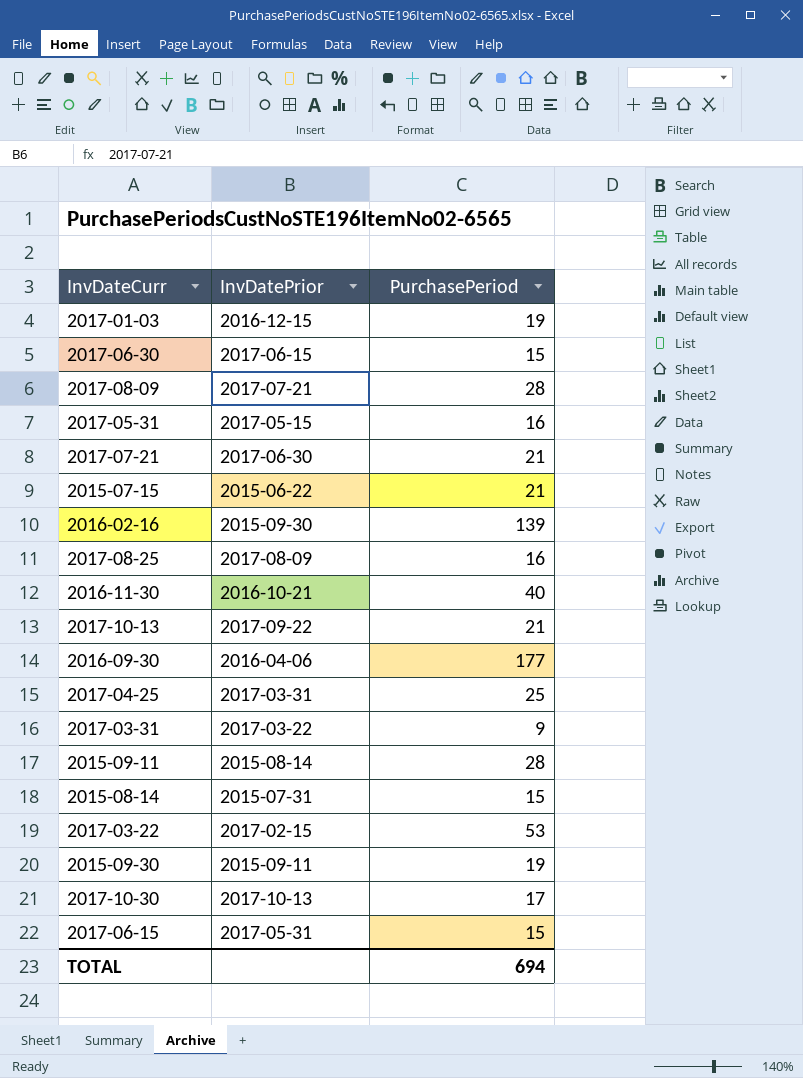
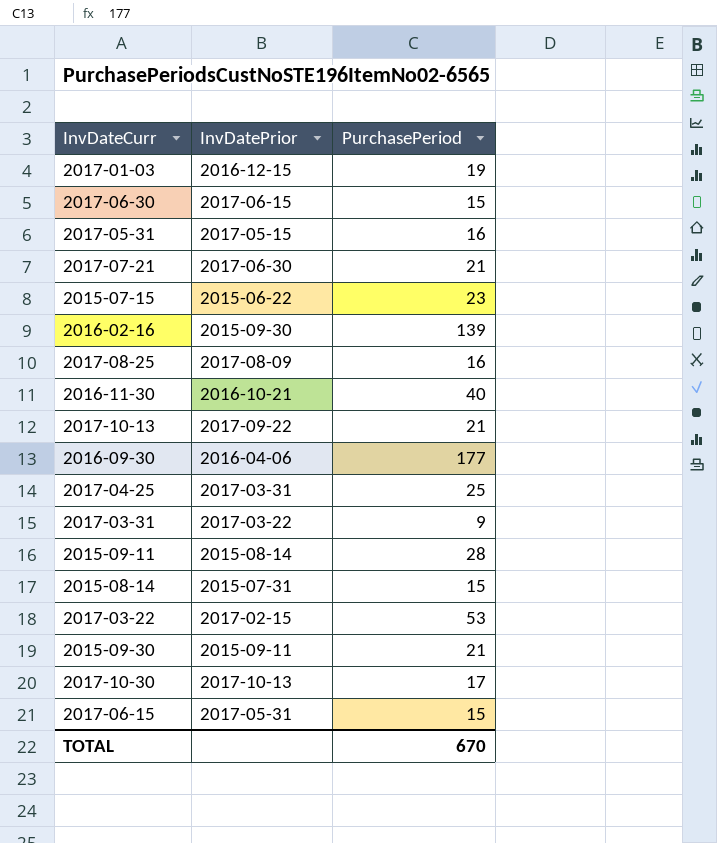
row 2017-08-09: 2017-07-21 | 28 -> none
2015-07-15 | PurchasePeriod: 21 -> 23
2015-09-30 | PurchasePeriod: 19 -> 21
TOTAL | PurchasePeriod: 694 -> 670

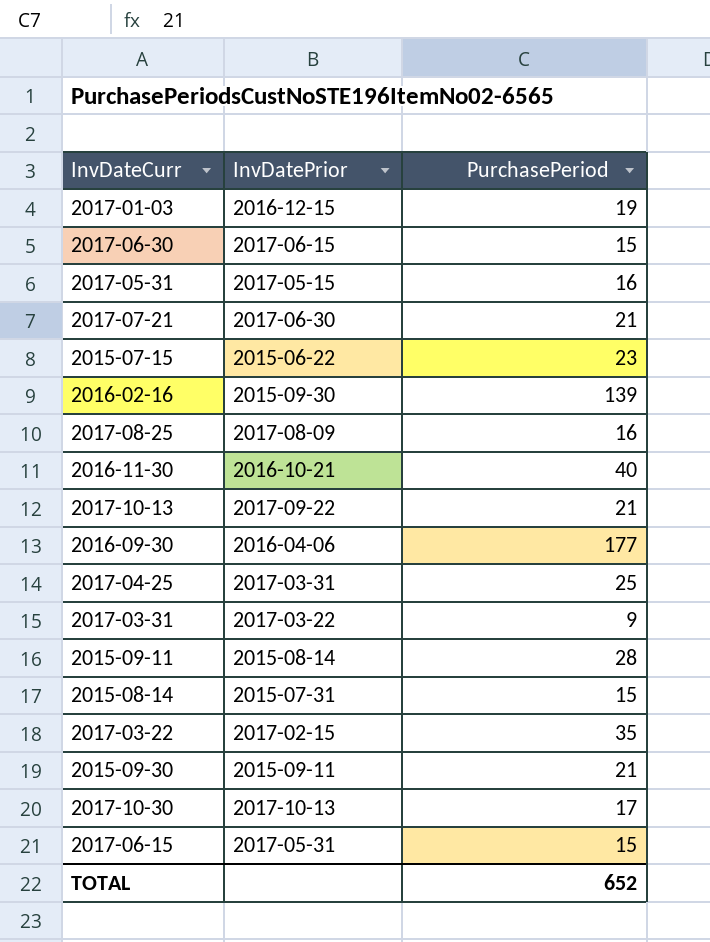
2017-03-22 | PurchasePeriod: 53 -> 35
TOTAL | PurchasePeriod: 670 -> 652

